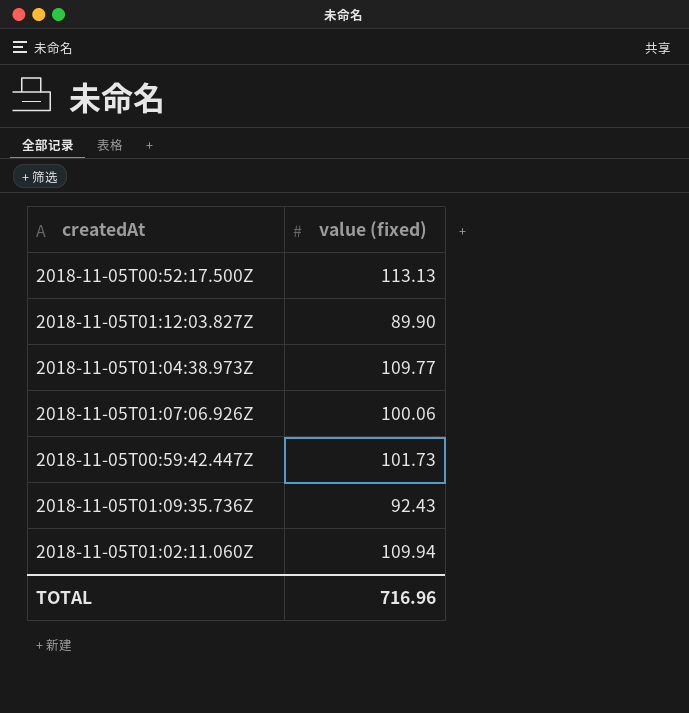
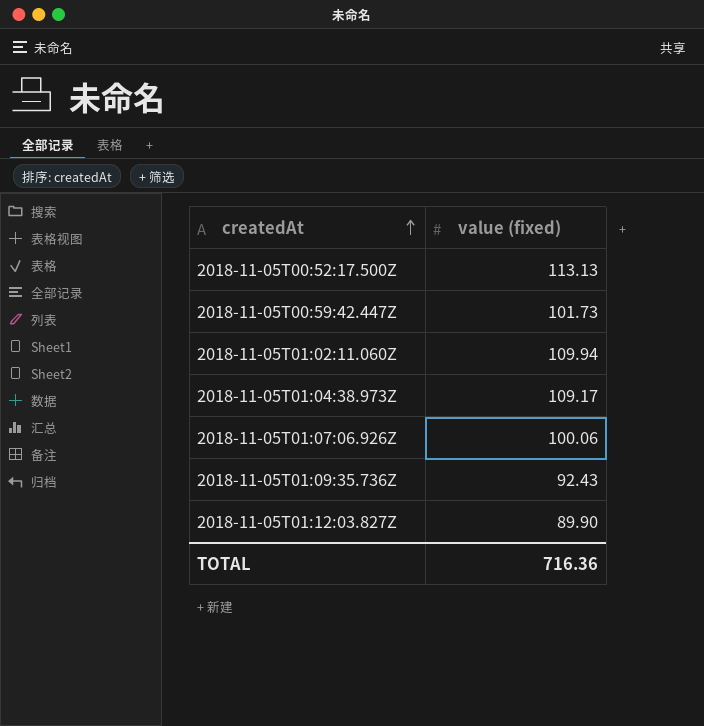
row order: none -> createdAt ascending
2018-11-05T01:04:38.973Z | value (fixed): 109.77 -> 109.17
TOTAL | value (fixed): 716.96 -> 716.36

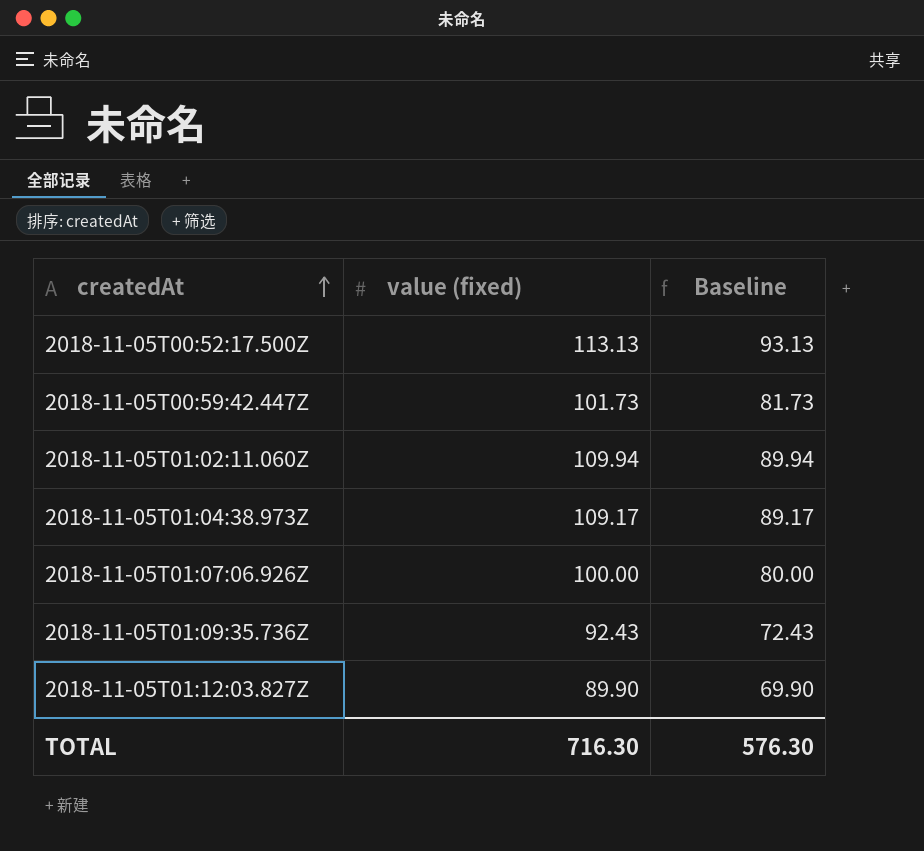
column Baseline | formula: none -> [value (fixed)] - 20
2018-11-05T01:07:06.926Z | value (fixed): 100.06 -> 100.00
TOTAL | value (fixed): 716.36 -> 716.30

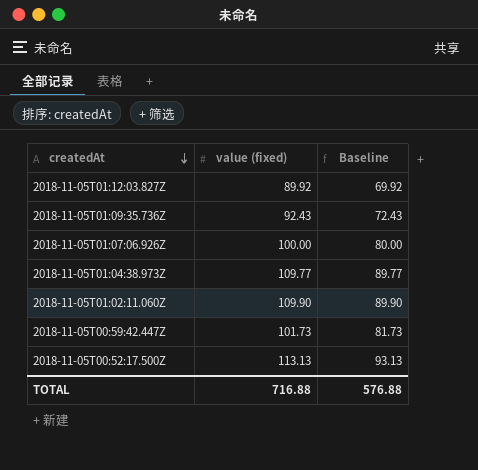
row order: createdAt ascending -> createdAt descending
2018-11-05T01:12:03.827Z | value (fixed): 89.90 -> 89.92
2018-11-05T01:12:03.827Z | Baseline: 69.90 -> 69.92
2018-11-05T01:04:38.973Z | value (fixed): 109.17 -> 109.77
2018-11-05T01:04:38.973Z | Baseline: 89.17 -> 89.77
2018-11-05T01:02:11.060Z | value (fixed): 109.94 -> 109.90
2018-11-05T01:02:11.060Z | Baseline: 89.94 -> 89.90
TOTAL | value (fixed): 716.30 -> 716.88
TOTAL | Baseline: 576.30 -> 576.88

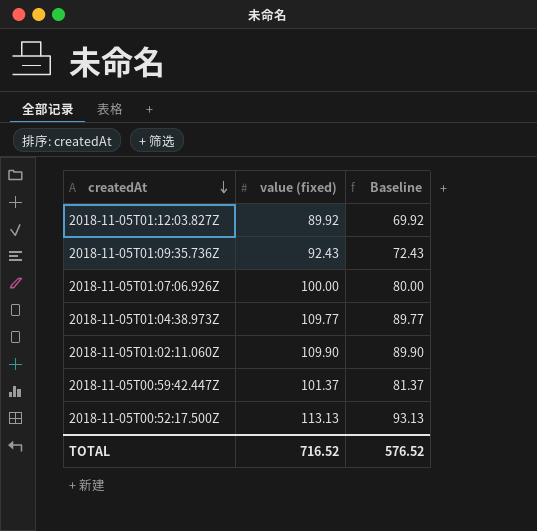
2018-11-05T00:59:42.447Z | value (fixed): 101.73 -> 101.37
2018-11-05T00:59:42.447Z | Baseline: 81.73 -> 81.37
TOTAL | value (fixed): 716.88 -> 716.52
TOTAL | Baseline: 576.88 -> 576.52

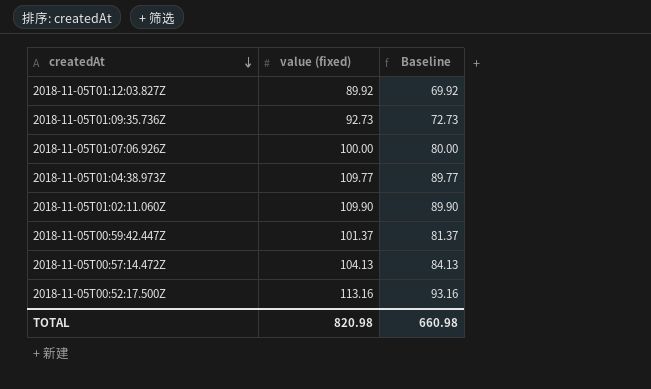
2018-11-05T01:09:35.736Z | value (fixed): 92.43 -> 92.73
2018-11-05T01:09:35.736Z | Baseline: 72.43 -> 72.73
row 2018-11-05T00:57:14.472Z: none -> 104.13 | 84.13
2018-11-05T00:52:17.500Z | value (fixed): 113.13 -> 113.16
2018-11-05T00:52:17.500Z | Baseline: 93.13 -> 93.16
TOTAL | value (fixed): 716.52 -> 820.98
TOTAL | Baseline: 576.52 -> 660.98

